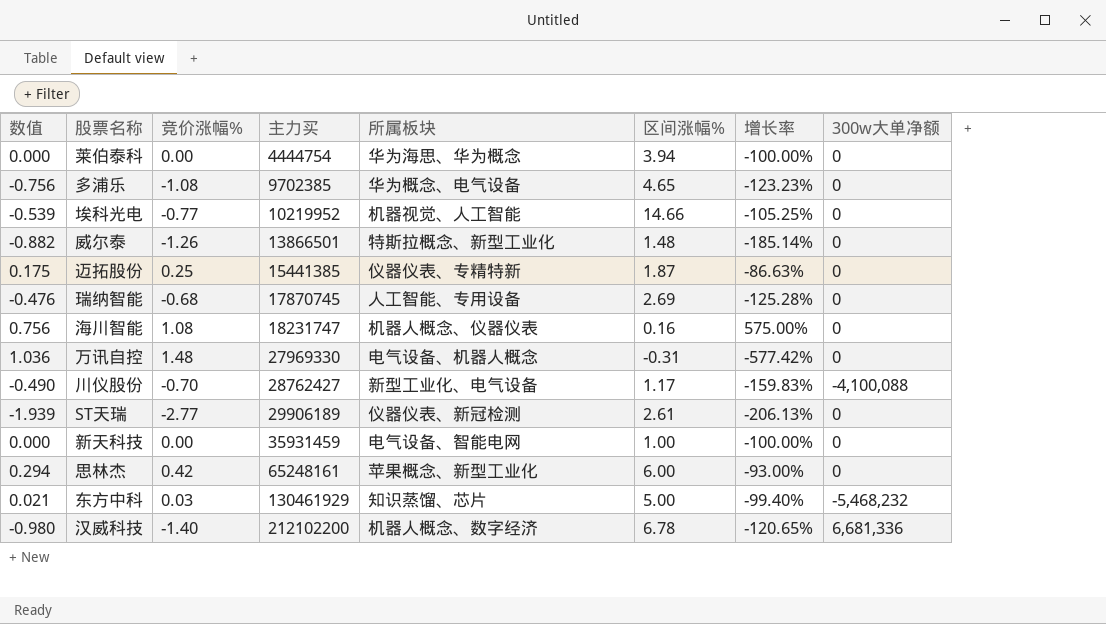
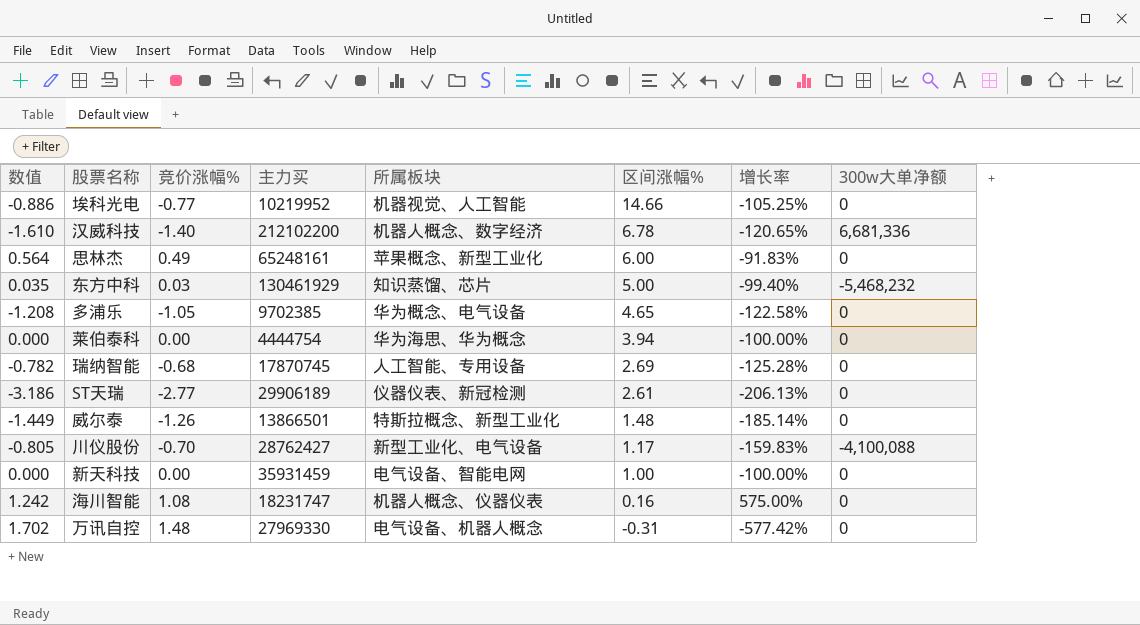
row order: 主力买 ascending -> 区间涨幅% descending
column 数值 | formula: [竞价涨幅%] * 0.7 -> [竞价涨幅%] * 1.15
row 迈拓股份: 0.175 | 0.25 | 15441385 | 仪器仪表、专精特新 | 1.87 | -86.63% | 0 -> none
思林杰 | 竞价涨幅%: 0.42 -> 0.49
思林杰 | 增长率: -93.00% -> -91.83%
多浦乐 | 竞价涨幅%: -1.08 -> -1.05
多浦乐 | 增长率: -123.23% -> -122.58%

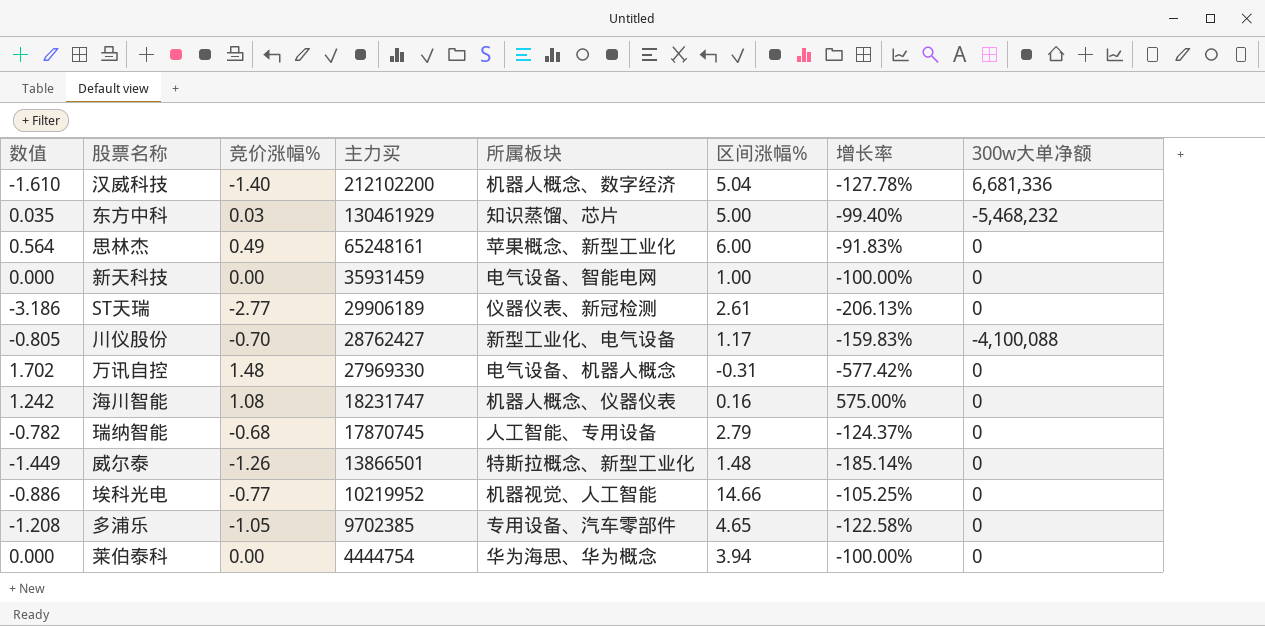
row order: 区间涨幅% descending -> 主力买 descending
汉威科技 | 区间涨幅%: 6.78 -> 5.04
汉威科技 | 增长率: -120.65% -> -127.78%
瑞纳智能 | 区间涨幅%: 2.69 -> 2.79
瑞纳智能 | 增长率: -125.28% -> -124.37%
多浦乐 | 所属板块: 华为概念、电气设备 -> 专用设备、汽车零部件

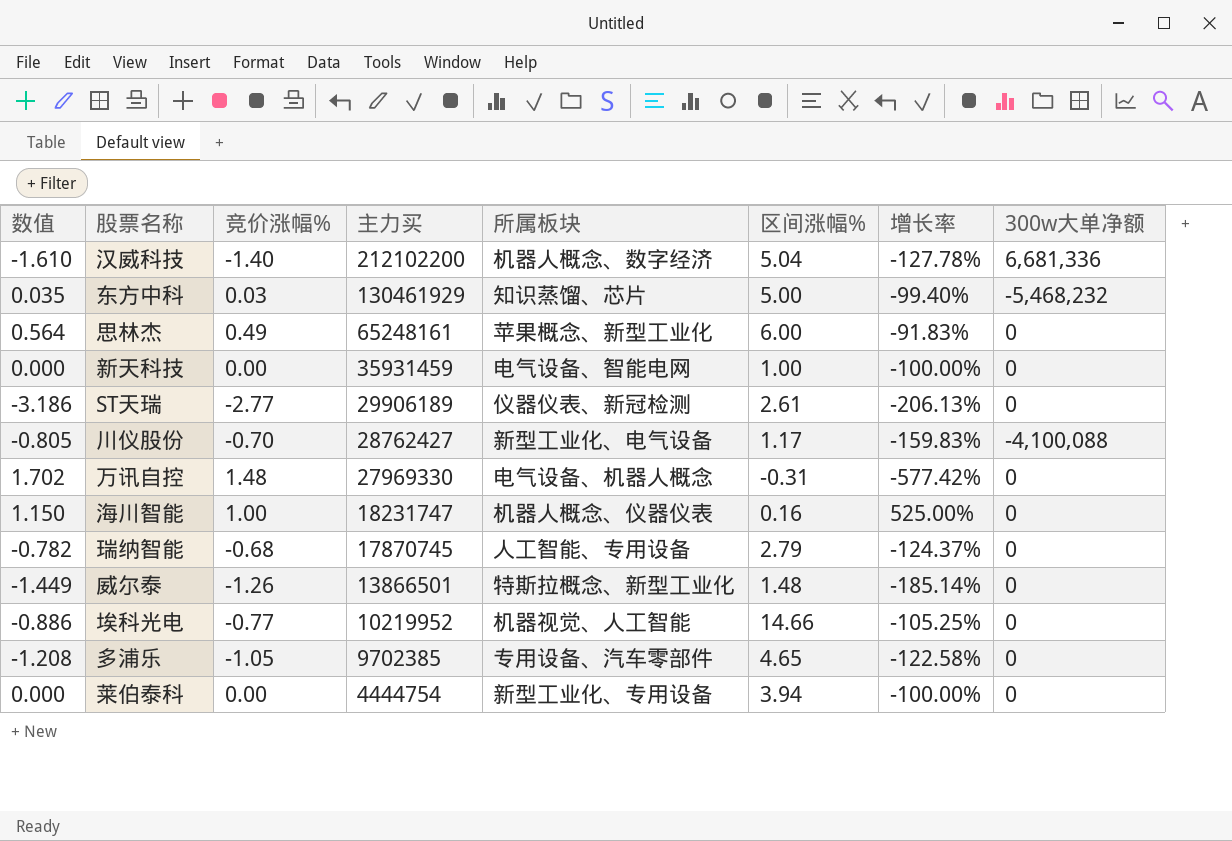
海川智能 | 数值: 1.242 -> 1.150
海川智能 | 竞价涨幅%: 1.08 -> 1.00
海川智能 | 增长率: 575.00% -> 525.00%
莱伯泰科 | 所属板块: 华为海思、华为概念 -> 新型工业化、专用设备

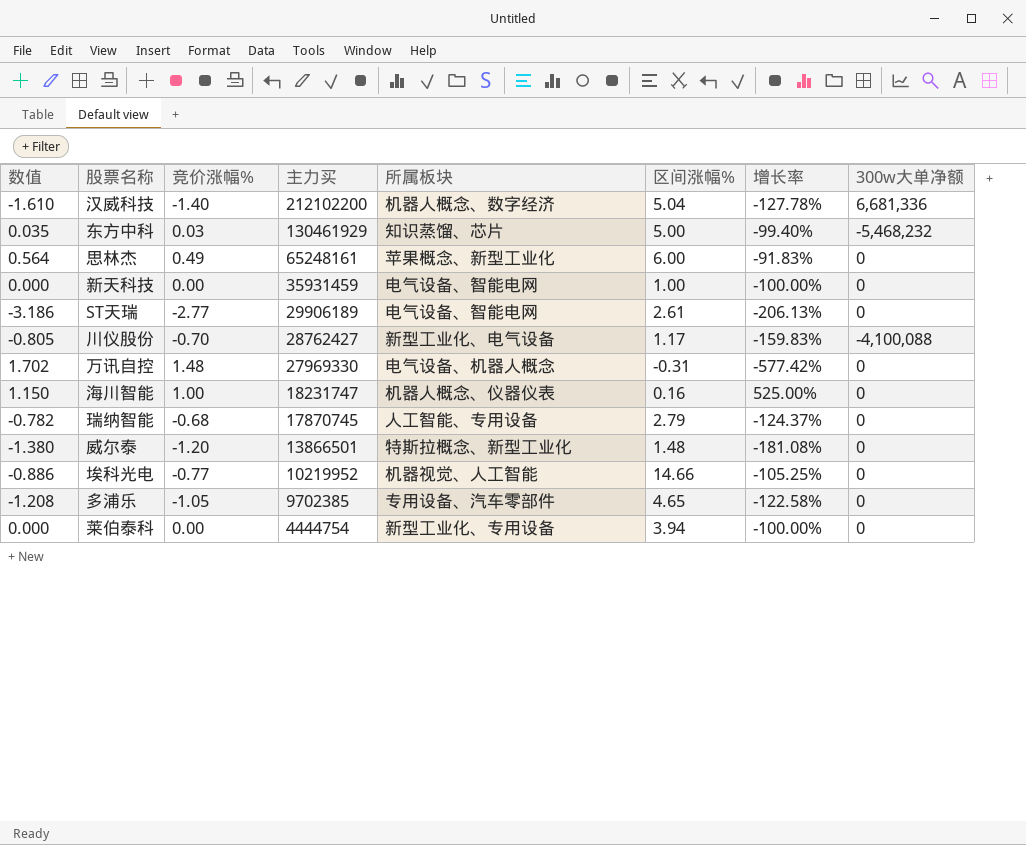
ST天瑞 | 所属板块: 仪器仪表、新冠检测 -> 电气设备、智能电网
威尔泰 | 数值: -1.449 -> -1.380
威尔泰 | 竞价涨幅%: -1.26 -> -1.20
威尔泰 | 增长率: -185.14% -> -181.08%

